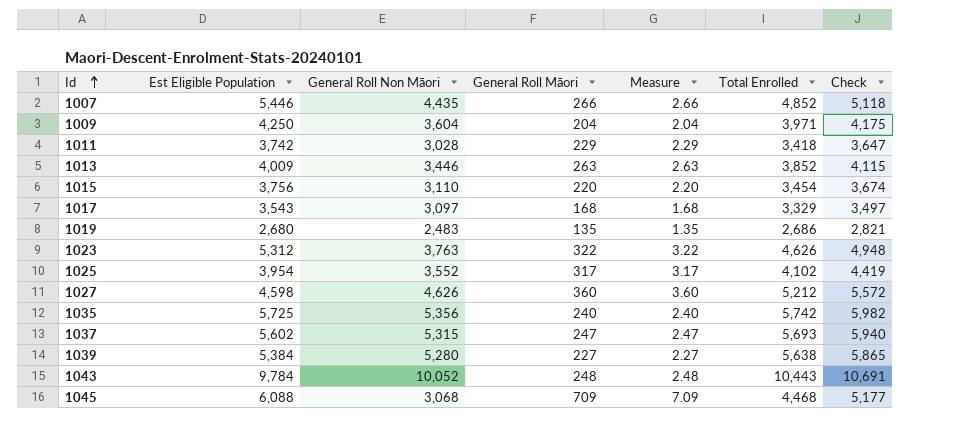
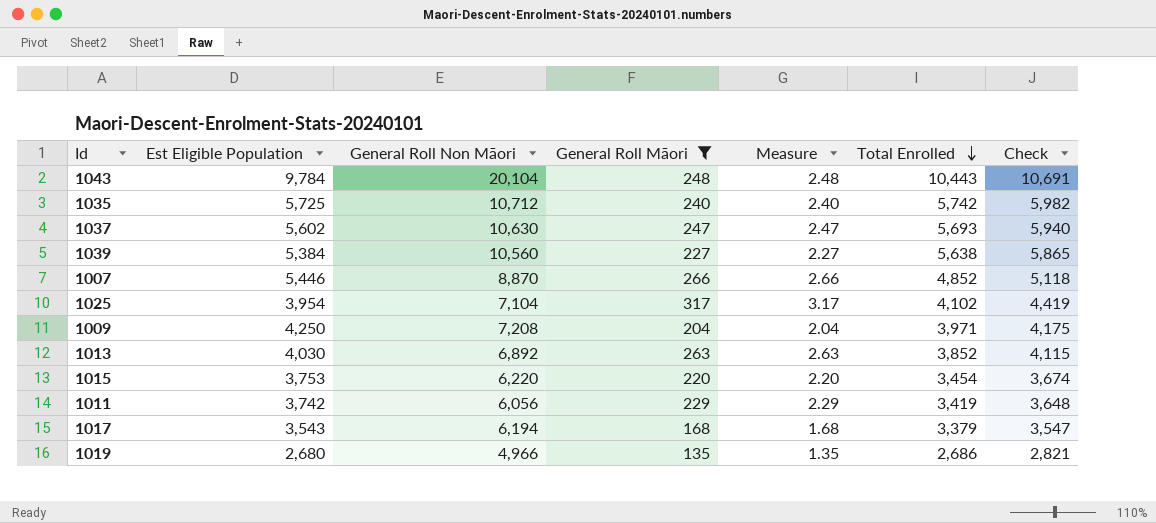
filter: none -> General Roll Māori <= 317
row order: Id ascending -> Total Enrolled descending
1043 | General Roll Non Māori: 10,052 -> 20,104
1035 | General Roll Non Māori: 5,356 -> 10,712
1037 | General Roll Non Māori: 5,315 -> 10,630
1039 | General Roll Non Māori: 5,280 -> 10,560
1007 | General Roll Non Māori: 4,435 -> 8,870
1025 | General Roll Non Māori: 3,552 -> 7,104
1009 | General Roll Non Māori: 3,604 -> 7,208
1013 | Est Eligible Population: 4,009 -> 4,030
1013 | General Roll Non Māori: 3,446 -> 6,892
1015 | Est Eligible Population: 3,756 -> 3,753
1015 | General Roll Non Māori: 3,110 -> 6,220
1011 | General Roll Non Māori: 3,028 -> 6,056
1011 | Total Enrolled: 3,418 -> 3,419
1011 | Check: 3,647 -> 3,648
1017 | General Roll Non Māori: 3,097 -> 6,194
1017 | Total Enrolled: 3,329 -> 3,379
1017 | Check: 3,497 -> 3,547
1019 | General Roll Non Māori: 2,483 -> 4,966

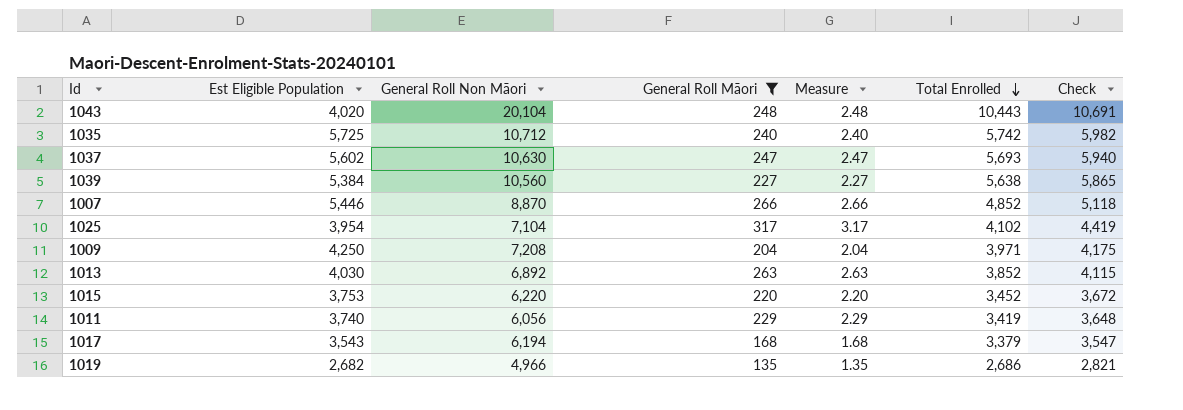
1043 | Est Eligible Population: 9,784 -> 4,020
1015 | Total Enrolled: 3,454 -> 3,452
1015 | Check: 3,674 -> 3,672
1011 | Est Eligible Population: 3,742 -> 3,740
1019 | Est Eligible Population: 2,680 -> 2,682

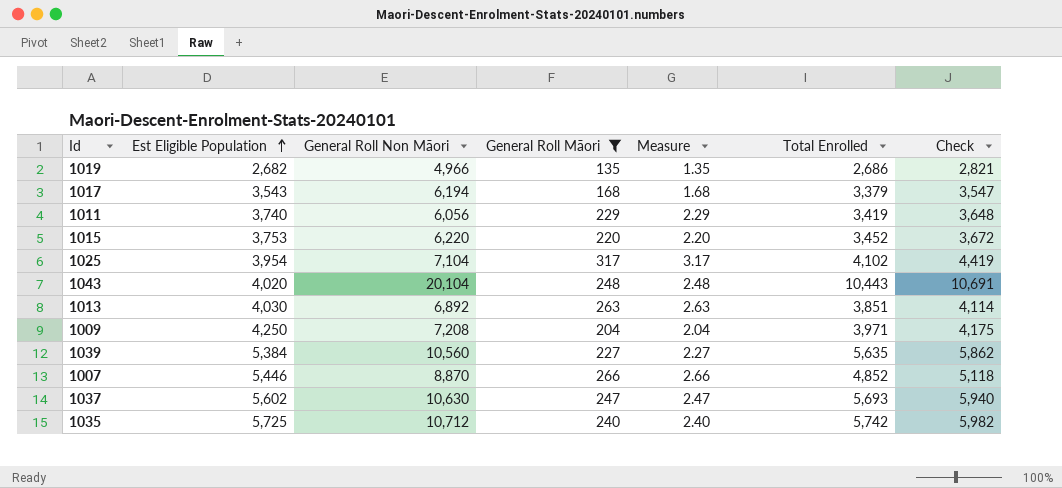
row order: Total Enrolled descending -> Est Eligible Population ascending
1013 | Total Enrolled: 3,852 -> 3,851
1013 | Check: 4,115 -> 4,114
1039 | Total Enrolled: 5,638 -> 5,635
1039 | Check: 5,865 -> 5,862

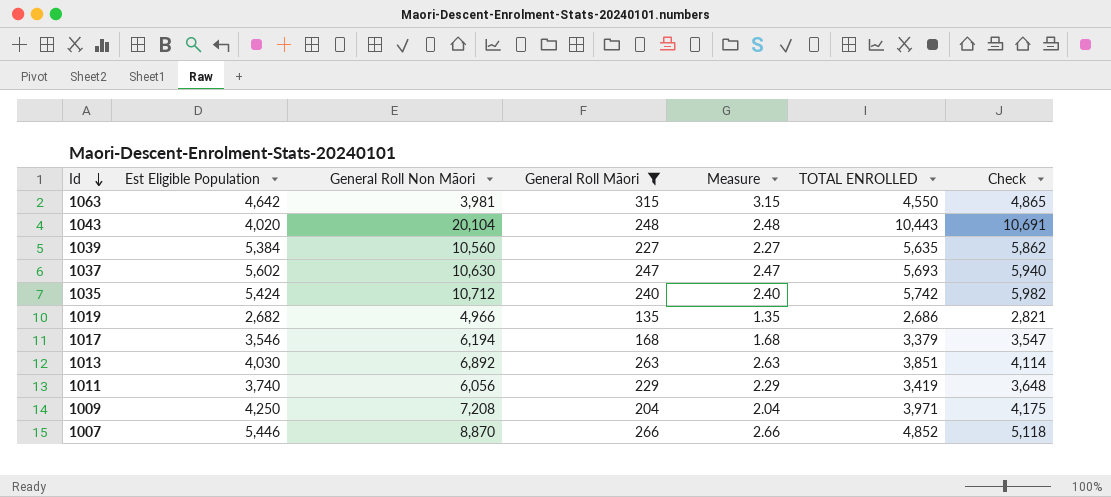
row order: Est Eligible Population ascending -> Id descending
column name: Total Enrolled -> TOTAL ENROLLED
row 1015: 3,753 | 6,220 | 220 | 2.20 | 3,452 | 3,672 -> none
row 1025: 3,954 | 7,104 | 317 | 3.17 | 4,102 | 4,419 -> none
row 1063: none -> 4,642 | 3,981 | 315 | 3.15 | 4,550 | 4,865
1035 | Est Eligible Population: 5,725 -> 5,424
1017 | Est Eligible Population: 3,543 -> 3,546

